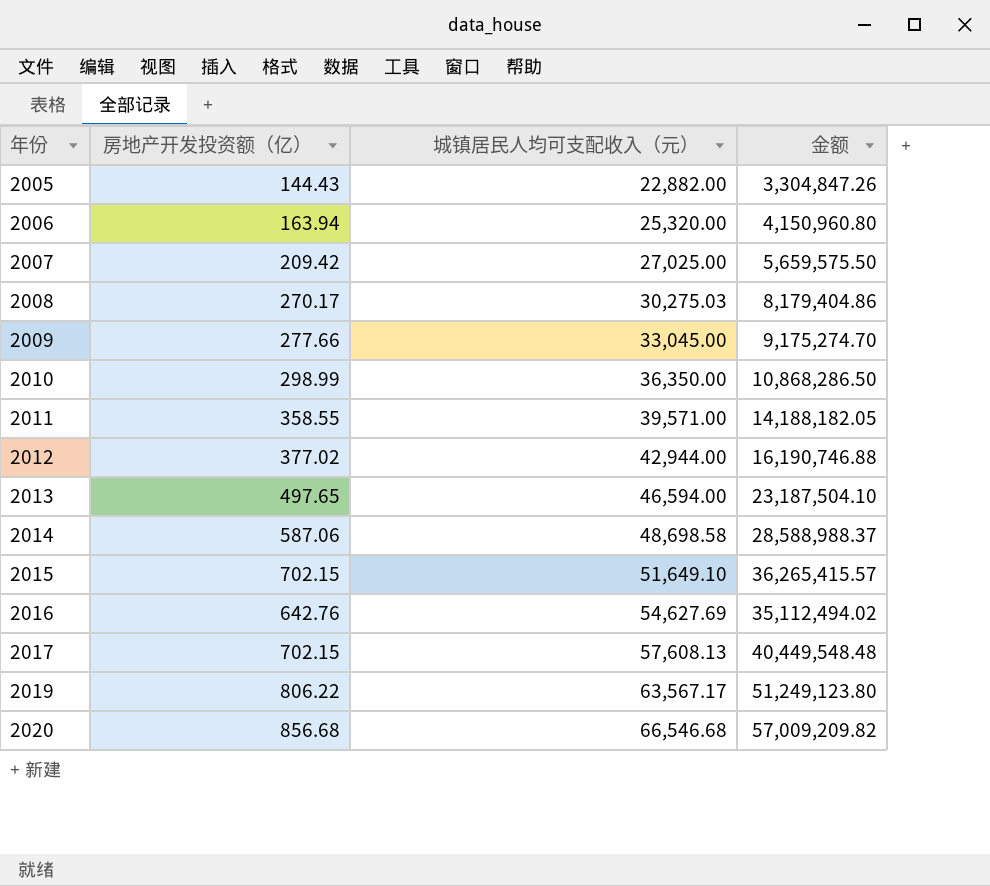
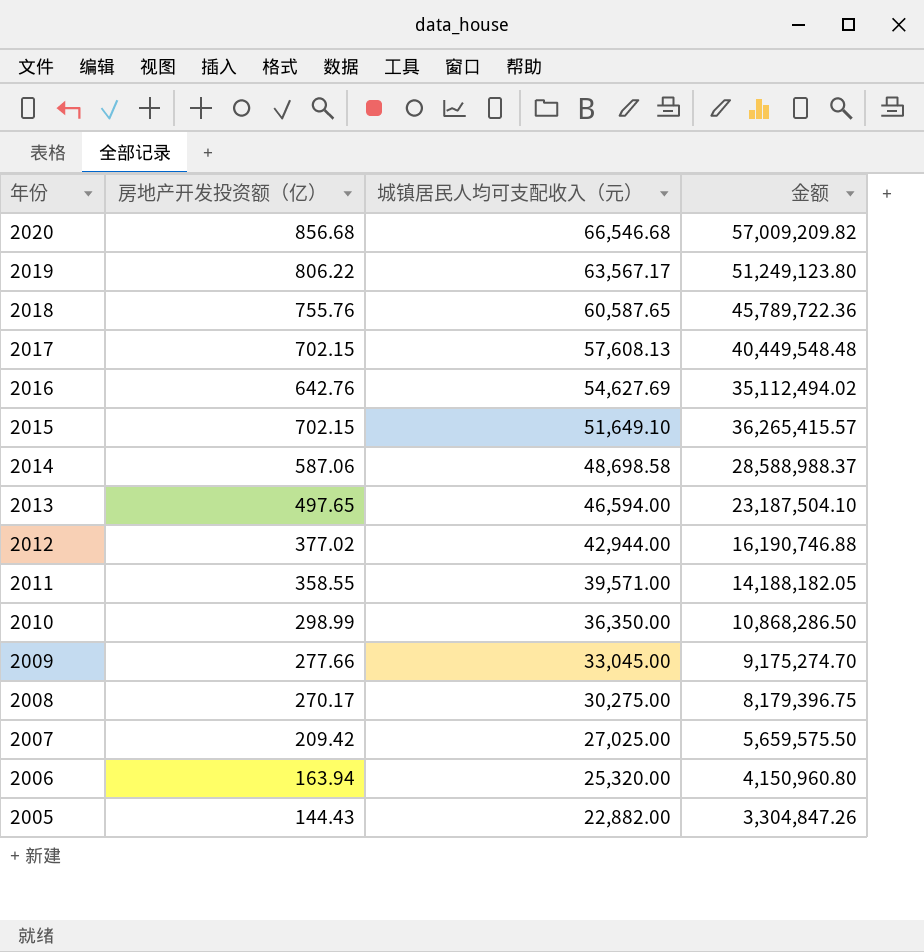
row order: 年份 ascending -> 年份 descending
row 2018: none -> 755.76 | 60,587.65 | 45,789,722.36
2008 | 城镇居民人均可支配收入（元）: 30,275.03 -> 30,275.00
2008 | 金额: 8,179,404.86 -> 8,179,396.75

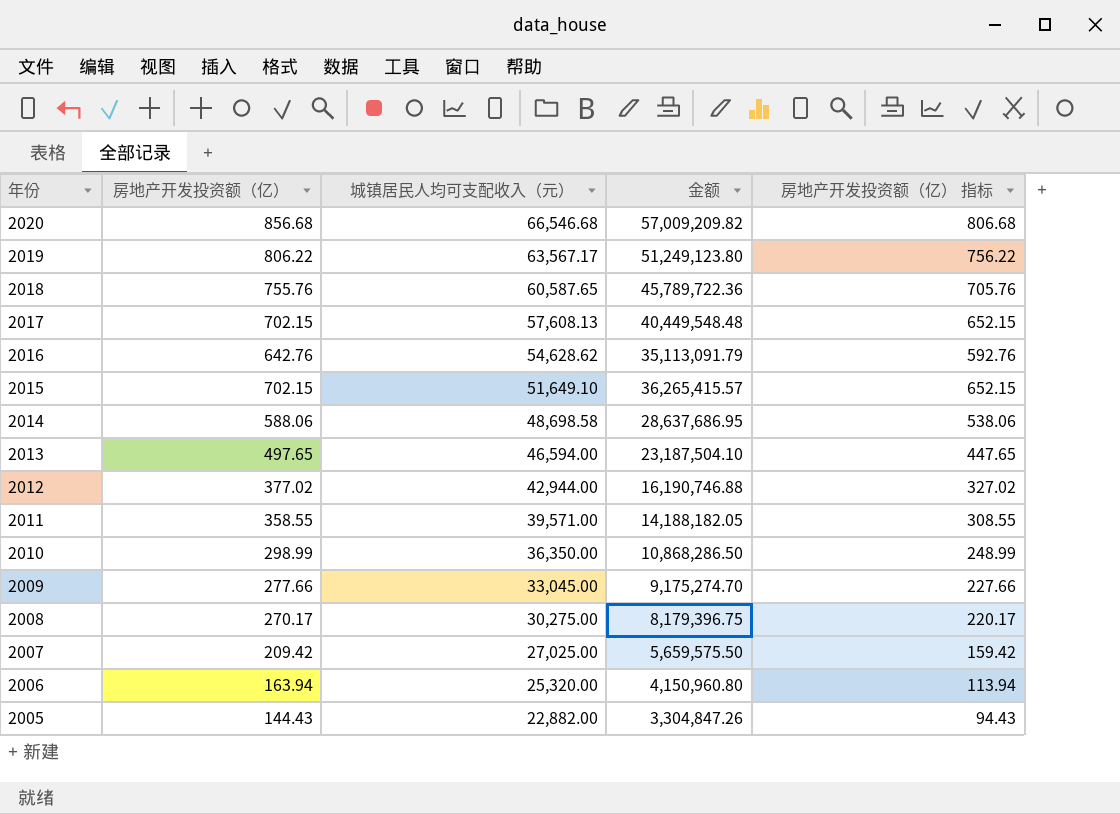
column 房地产开发投资额（亿） 指标 | formula: none -> [房地产开发投资额（亿）] - 50
2016 | 城镇居民人均可支配收入（元）: 54,627.69 -> 54,628.62
2016 | 金额: 35,112,494.02 -> 35,113,091.79
2014 | 房地产开发投资额（亿）: 587.06 -> 588.06
2014 | 金额: 28,588,988.37 -> 28,637,686.95

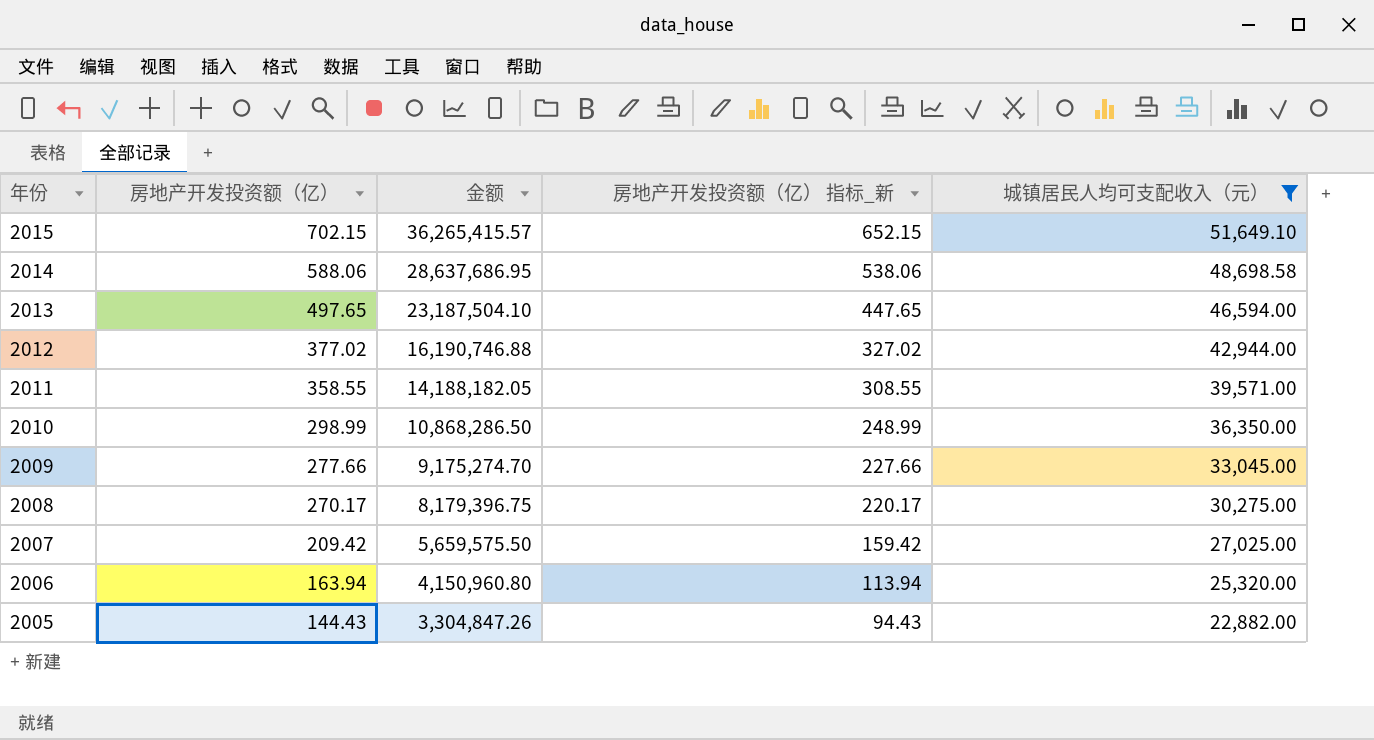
filter: none -> 城镇居民人均可支配收入（元） <= 51,649.10
column name: 房地产开发投资额（亿） 指标 -> 房地产开发投资额（亿） 指标_新
column 城镇居民人均可支配收入（元） | position: 3 -> 5

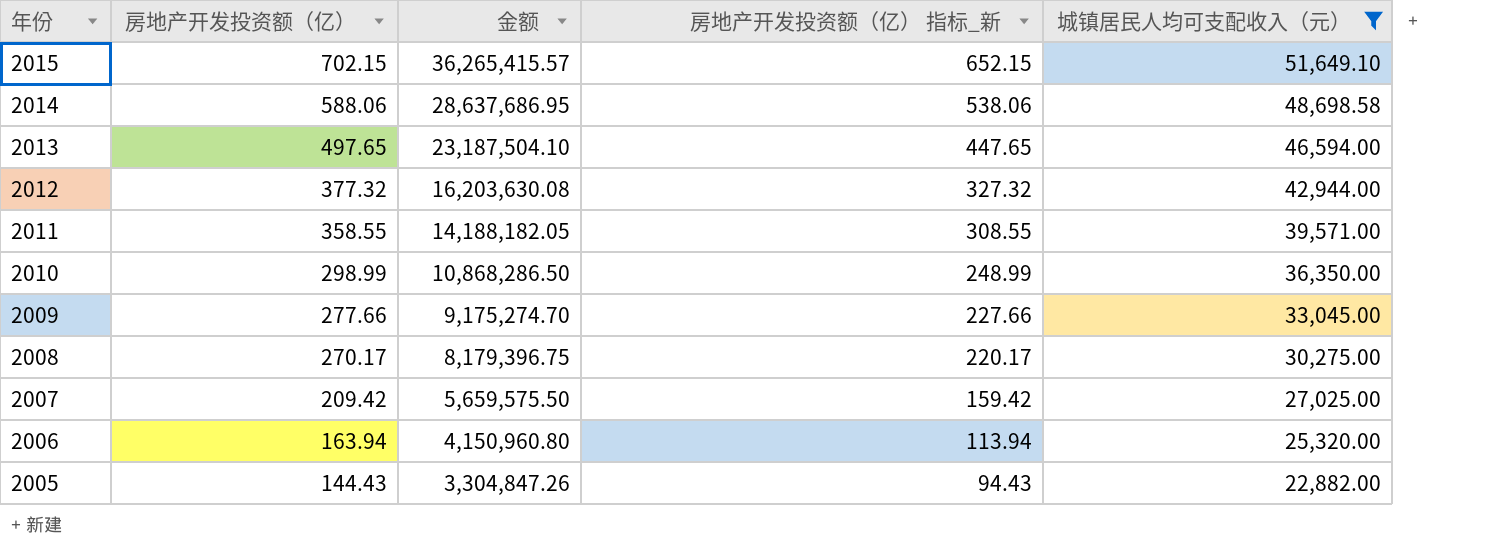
2012 | 房地产开发投资额（亿）: 377.02 -> 377.32
2012 | 金额: 16,190,746.88 -> 16,203,630.08
2012 | 房地产开发投资额（亿） 指标_新: 327.02 -> 327.32

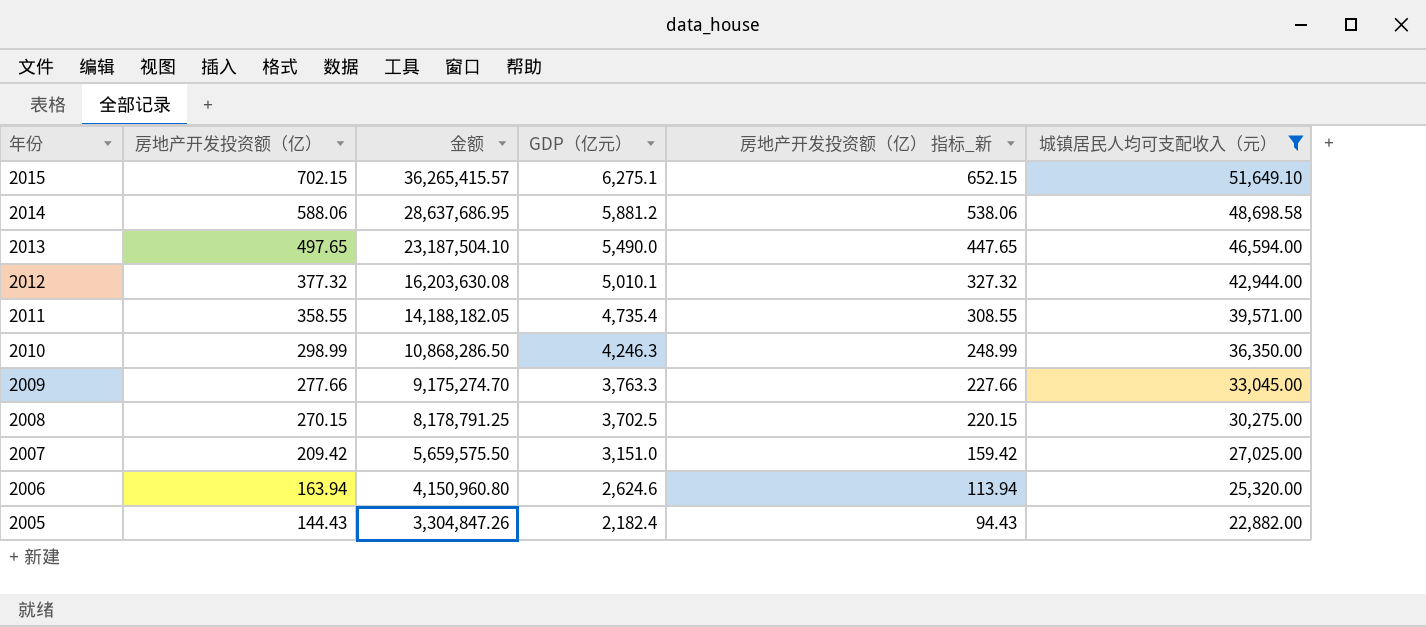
column GDP（亿元） | position: none -> 4
2008 | 房地产开发投资额（亿）: 270.17 -> 270.15
2008 | 金额: 8,179,396.75 -> 8,178,791.25
2008 | 房地产开发投资额（亿） 指标_新: 220.17 -> 220.15

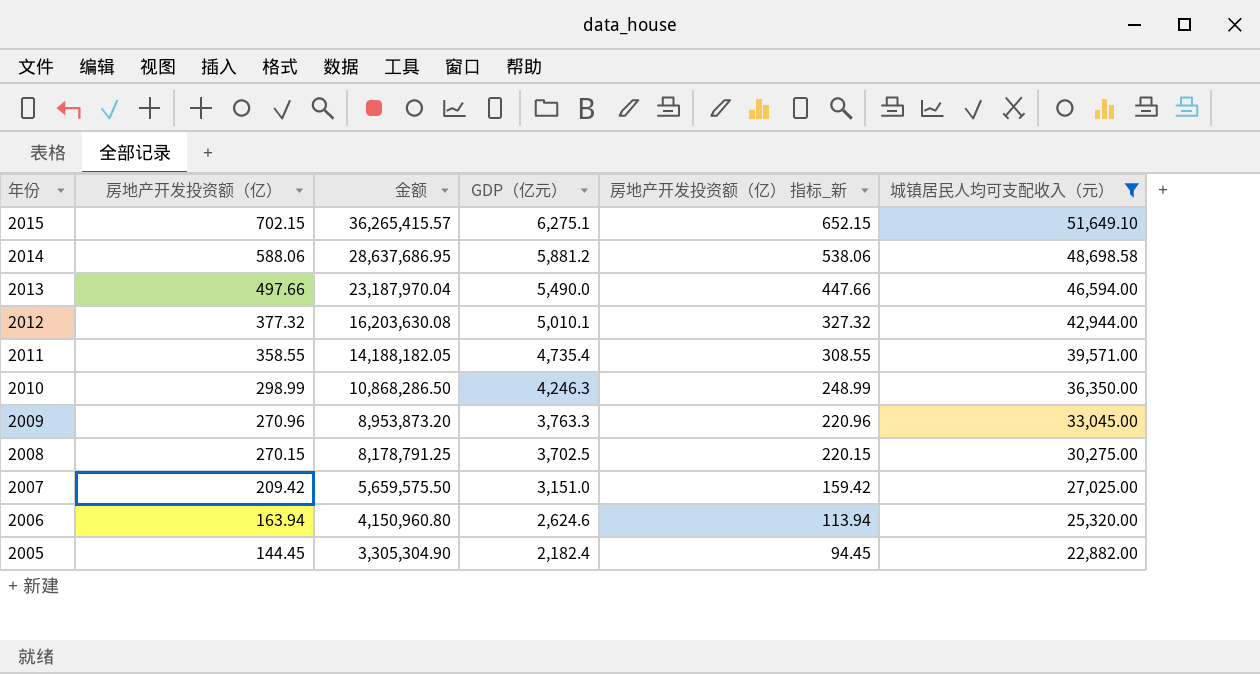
2013 | 房地产开发投资额（亿）: 497.65 -> 497.66
2013 | 金额: 23,187,504.10 -> 23,187,970.04
2013 | 房地产开发投资额（亿） 指标_新: 447.65 -> 447.66
2009 | 房地产开发投资额（亿）: 277.66 -> 270.96
2009 | 金额: 9,175,274.70 -> 8,953,873.20
2009 | 房地产开发投资额（亿） 指标_新: 227.66 -> 220.96
2005 | 房地产开发投资额（亿）: 144.43 -> 144.45
2005 | 金额: 3,304,847.26 -> 3,305,304.90
2005 | 房地产开发投资额（亿） 指标_新: 94.43 -> 94.45

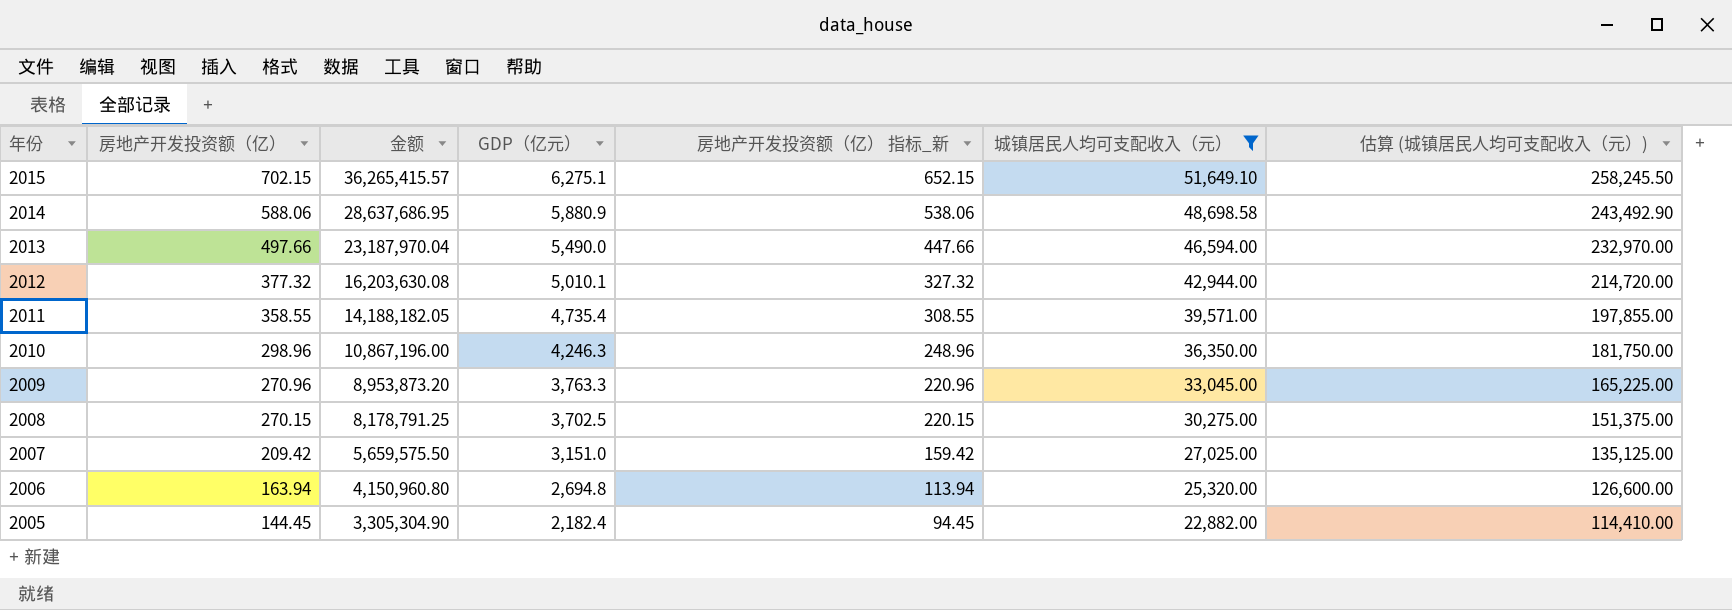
column 估算 (城镇居民人均可支配收入（元）) | formula: none -> [城镇居民人均可支配收入（元）] * 5
2014 | GDP（亿元）: 5,881.2 -> 5,880.9
2010 | 房地产开发投资额（亿）: 298.99 -> 298.96
2010 | 金额: 10,868,286.50 -> 10,867,196.00
2010 | 房地产开发投资额（亿） 指标_新: 248.99 -> 248.96
2006 | GDP（亿元）: 2,624.6 -> 2,694.8

